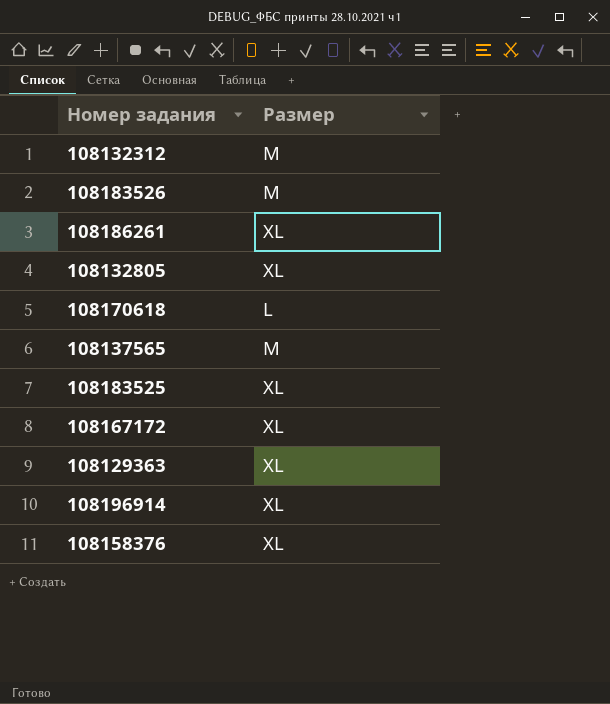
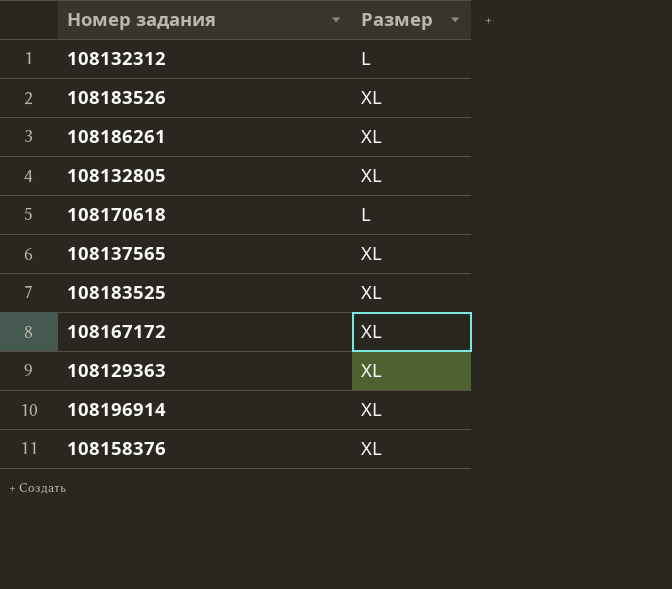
108132312 | Размер: M -> L
108183526 | Размер: M -> XL
108137565 | Размер: M -> XL

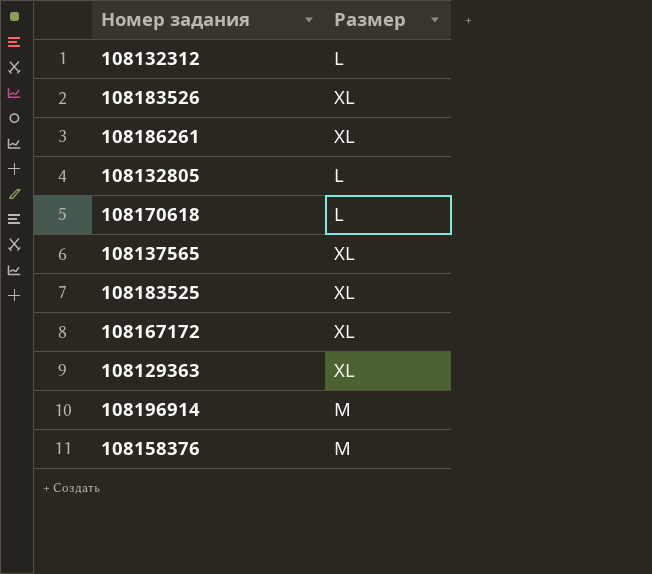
108132805 | Размер: XL -> L
108196914 | Размер: XL -> M
108158376 | Размер: XL -> M

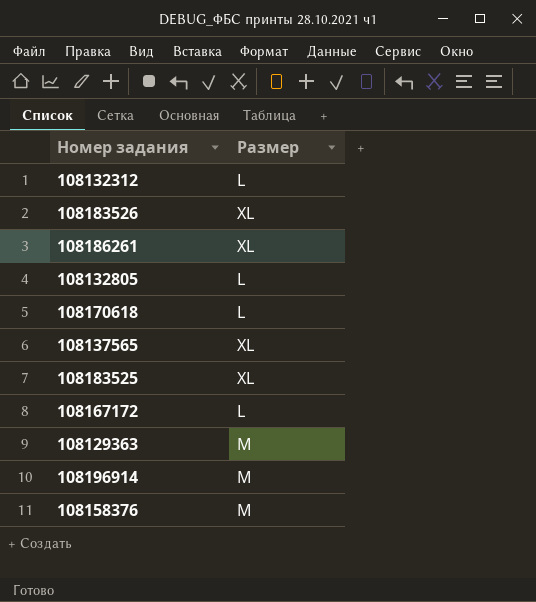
108167172 | Размер: XL -> L
108129363 | Размер: XL -> M

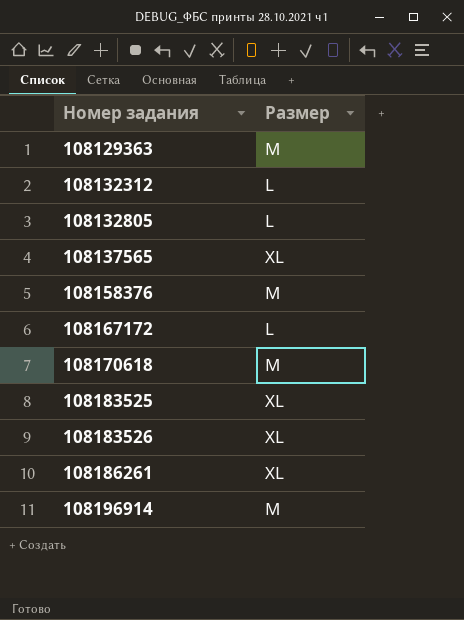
row order: none -> Номер задания ascending
108170618 | Размер: L -> M

